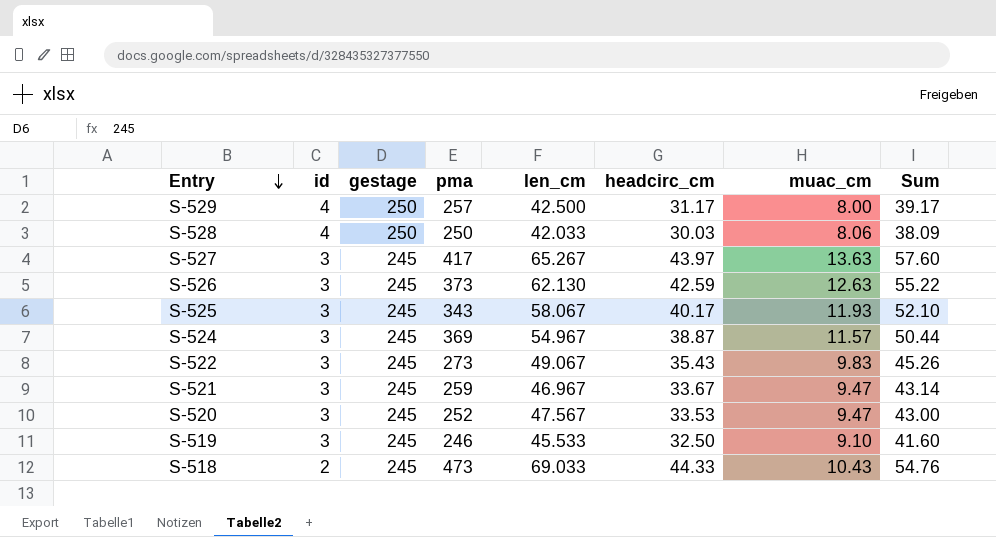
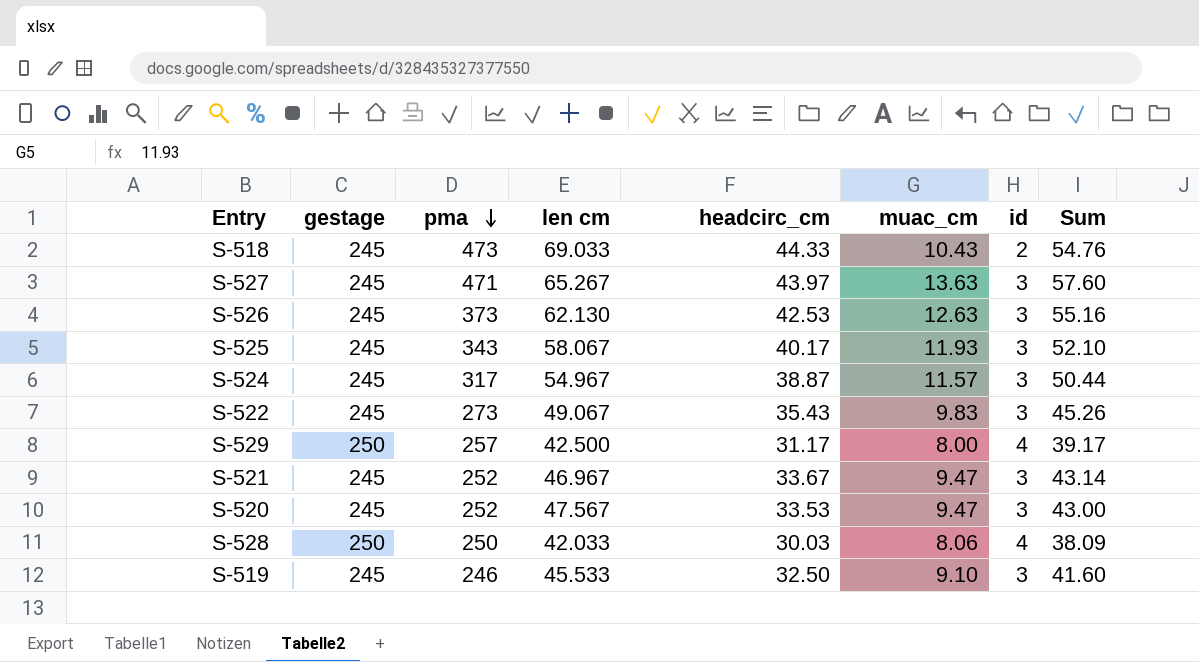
row order: Entry descending -> pma descending
column name: len_cm -> len cm
column id | position: 2 -> 7
S-527 | pma: 417 -> 471
S-526 | headcirc_cm: 42.59 -> 42.53
S-526 | Sum: 55.22 -> 55.16
S-524 | pma: 369 -> 317
S-521 | pma: 259 -> 252

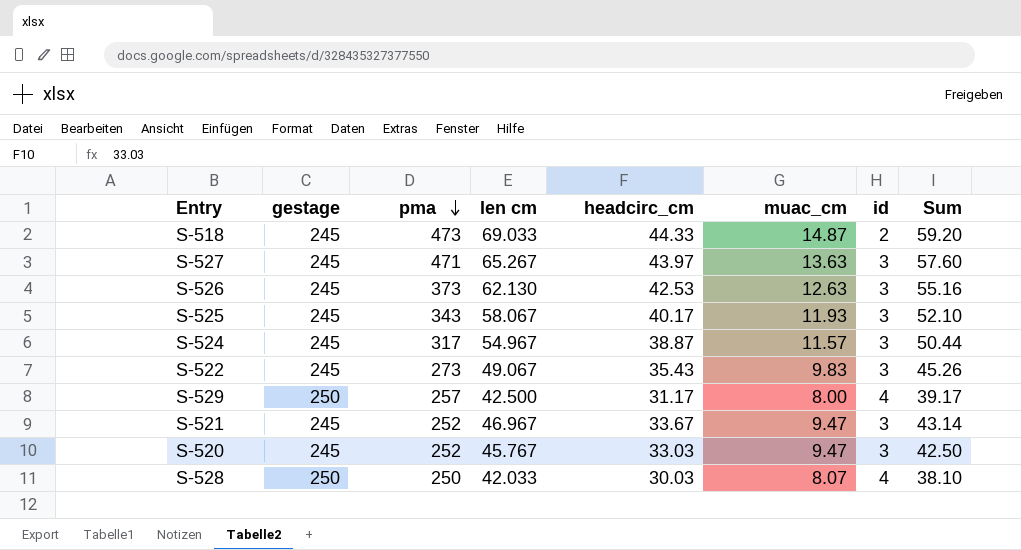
row S-519: 245 | 246 | 45.533 | 32.50 | 9.10 | 3 | 41.60 -> none
S-518 | muac_cm: 10.43 -> 14.87
S-518 | Sum: 54.76 -> 59.20
S-520 | len cm: 47.567 -> 45.767
S-520 | headcirc_cm: 33.53 -> 33.03
S-520 | Sum: 43.00 -> 42.50
S-528 | muac_cm: 8.06 -> 8.07
S-528 | Sum: 38.09 -> 38.10

